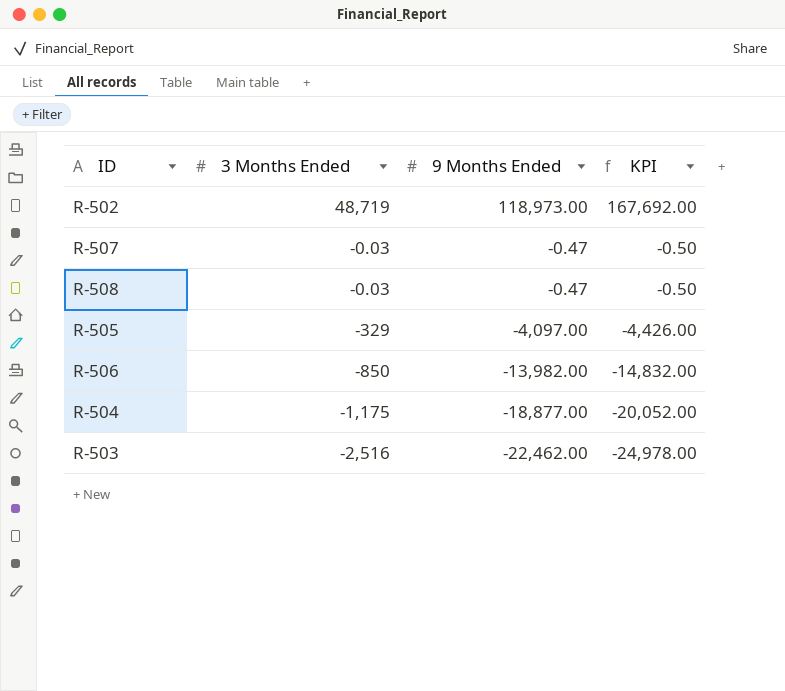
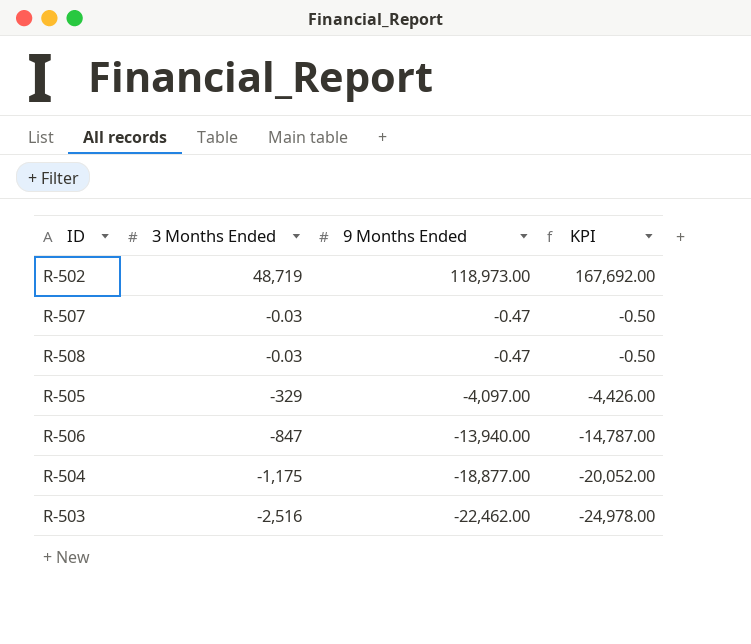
R-506 | 3 Months Ended: -850 -> -847
R-506 | 9 Months Ended: -13,982.00 -> -13,940.00
R-506 | KPI: -14,832.00 -> -14,787.00

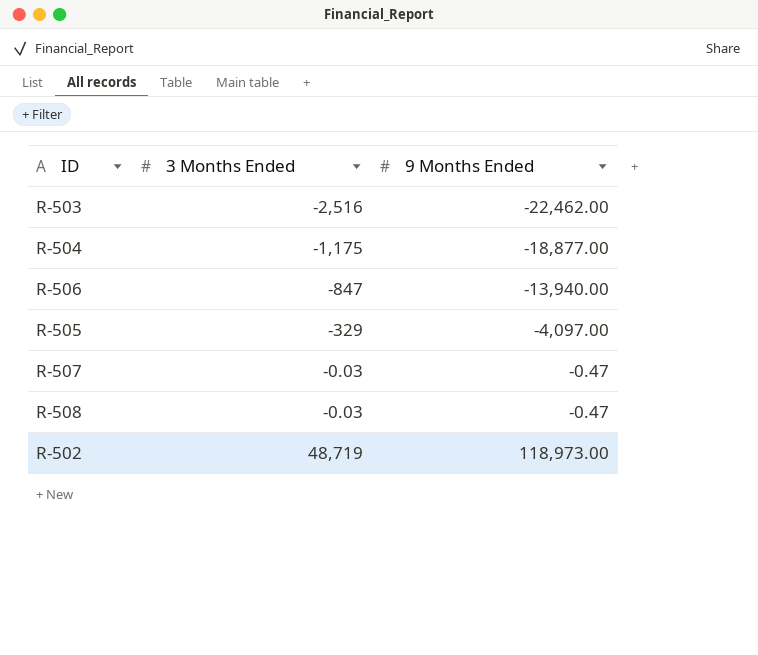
row order: 3 Months Ended descending -> 3 Months Ended ascending
column KPI | formula: [3 Months Ended] + [9 Months Ended] -> none

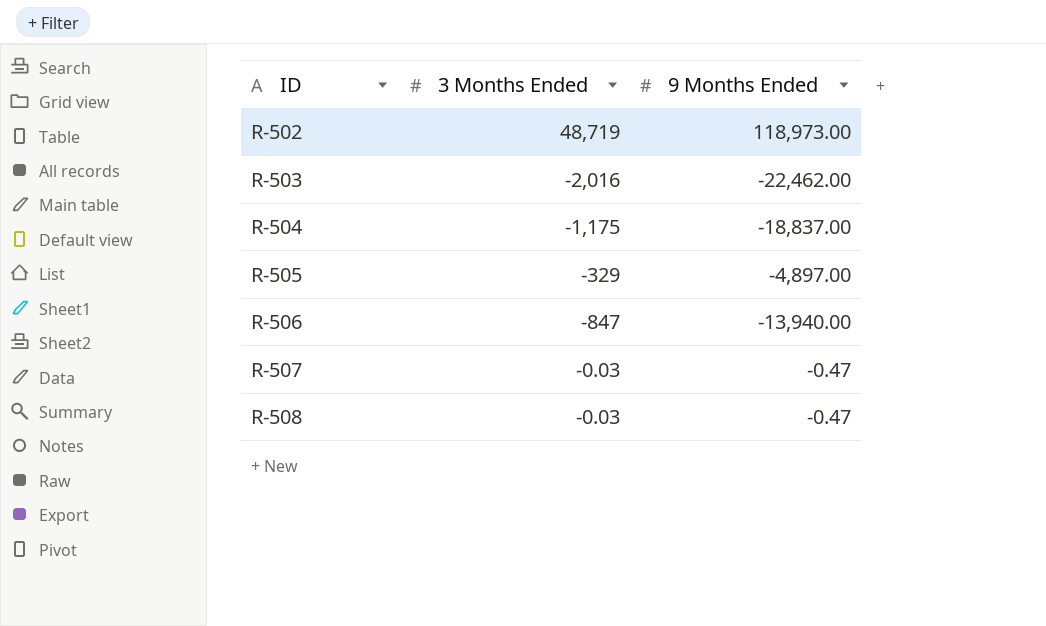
row order: 3 Months Ended ascending -> ID ascending
R-503 | 3 Months Ended: -2,516 -> -2,016
R-504 | 9 Months Ended: -18,877.00 -> -18,837.00
R-505 | 9 Months Ended: -4,097.00 -> -4,897.00

